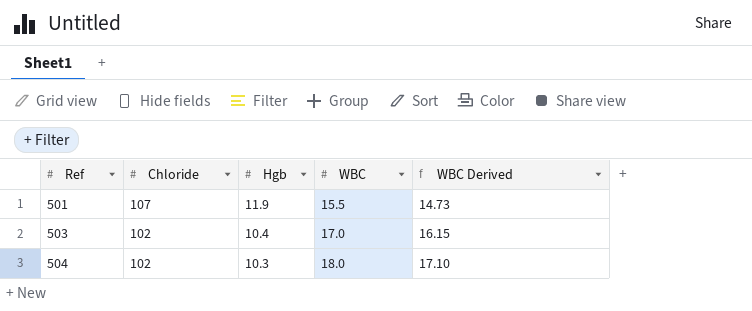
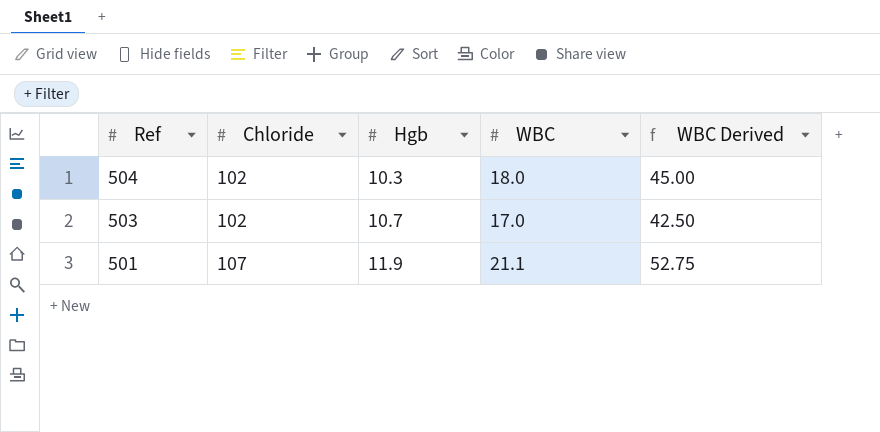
row order: Ref ascending -> Ref descending
column WBC Derived | formula: [WBC] * 0.95 -> [WBC] * 2.5
503 | Hgb: 10.4 -> 10.7
501 | WBC: 15.5 -> 21.1

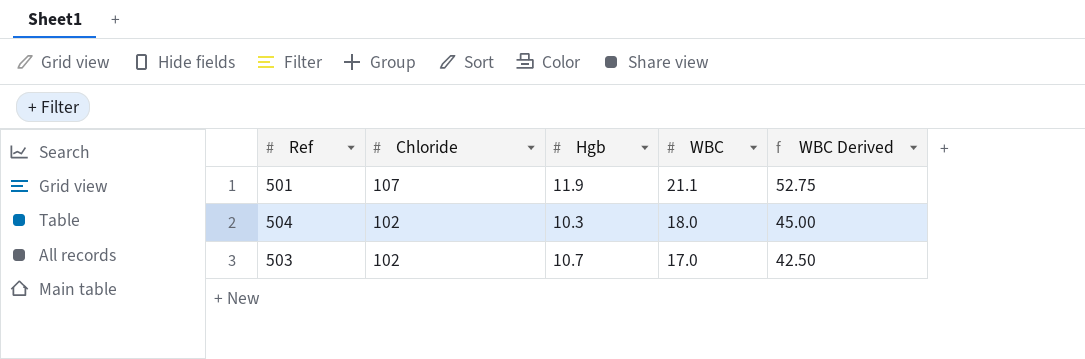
row order: Ref descending -> Chloride descending

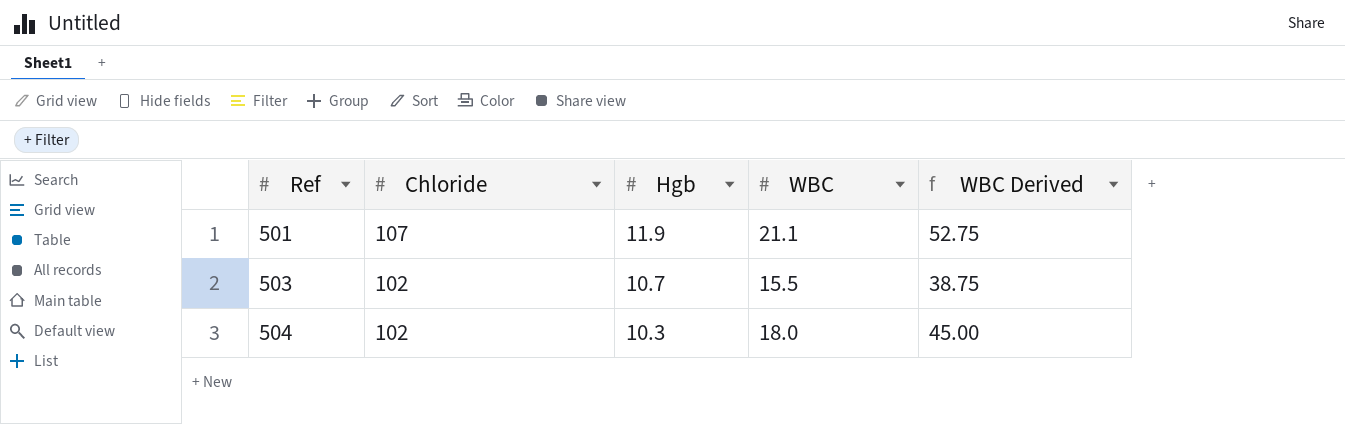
row order: Chloride descending -> Ref ascending
503 | WBC: 17.0 -> 15.5
503 | WBC Derived: 42.50 -> 38.75

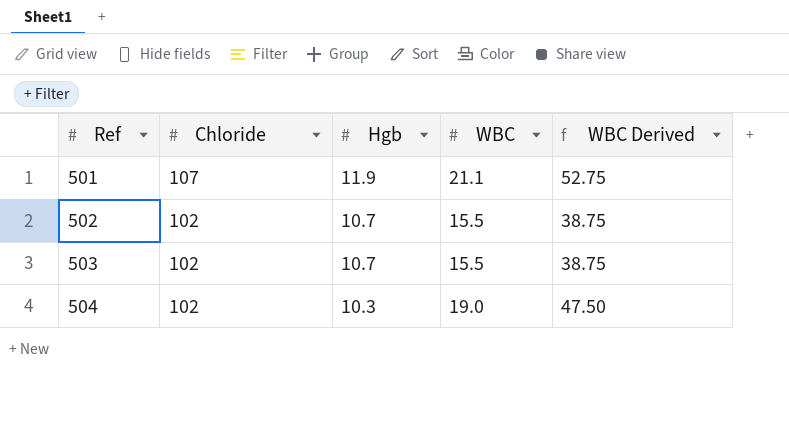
row 502: none -> 102 | 10.7 | 15.5 | 38.75
504 | WBC: 18.0 -> 19.0
504 | WBC Derived: 45.00 -> 47.50

